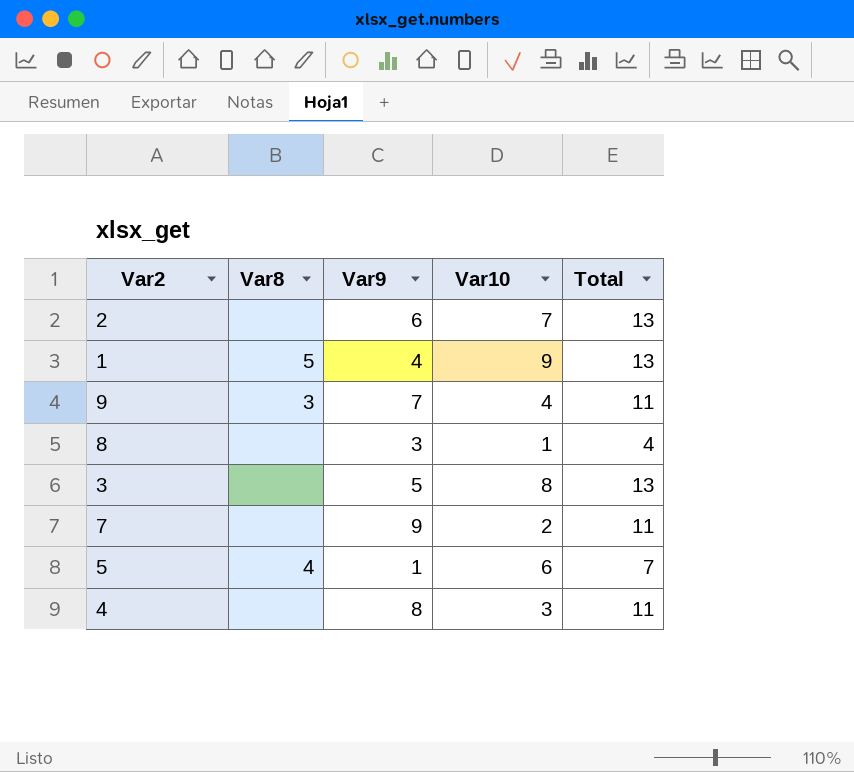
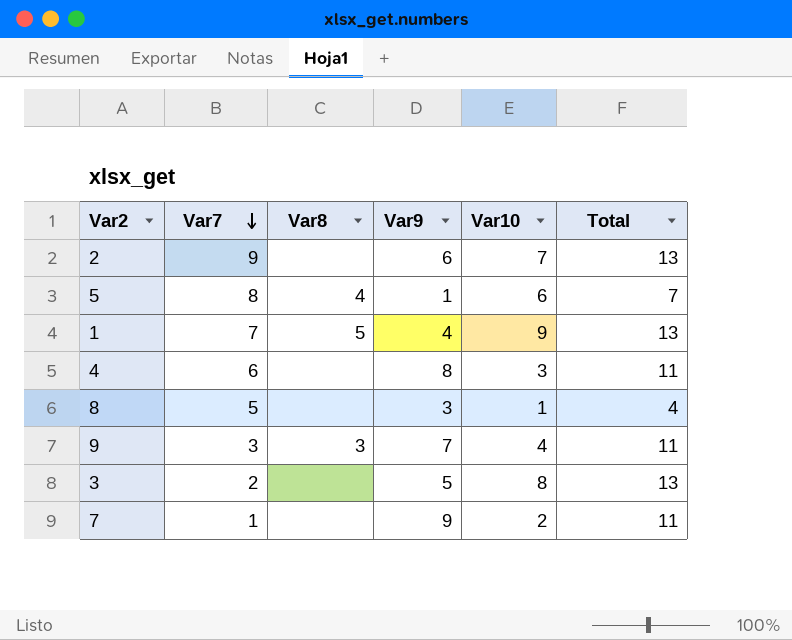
row order: none -> Var7 descending
column Var7 | position: none -> 2

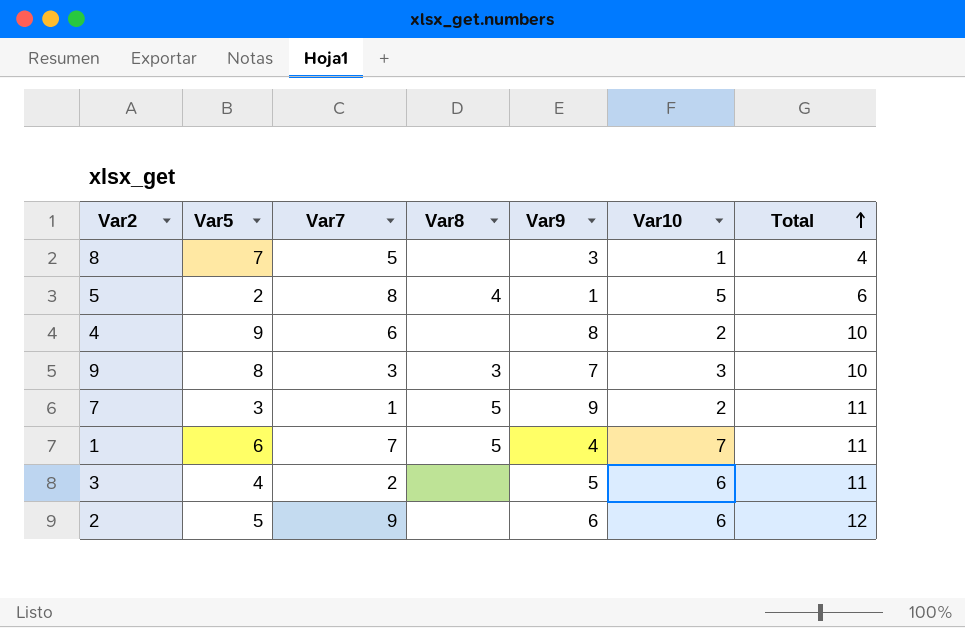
row order: Var7 descending -> Total ascending
column Var5 | position: none -> 2
5 | Var10: 6 -> 5
5 | Total: 7 -> 6
4 | Var10: 3 -> 2
4 | Total: 11 -> 10
9 | Var10: 4 -> 3
9 | Total: 11 -> 10
7 | Var8: none -> 5
1 | Var10: 9 -> 7
1 | Total: 13 -> 11
3 | Var10: 8 -> 6
3 | Total: 13 -> 11
2 | Var10: 7 -> 6
2 | Total: 13 -> 12

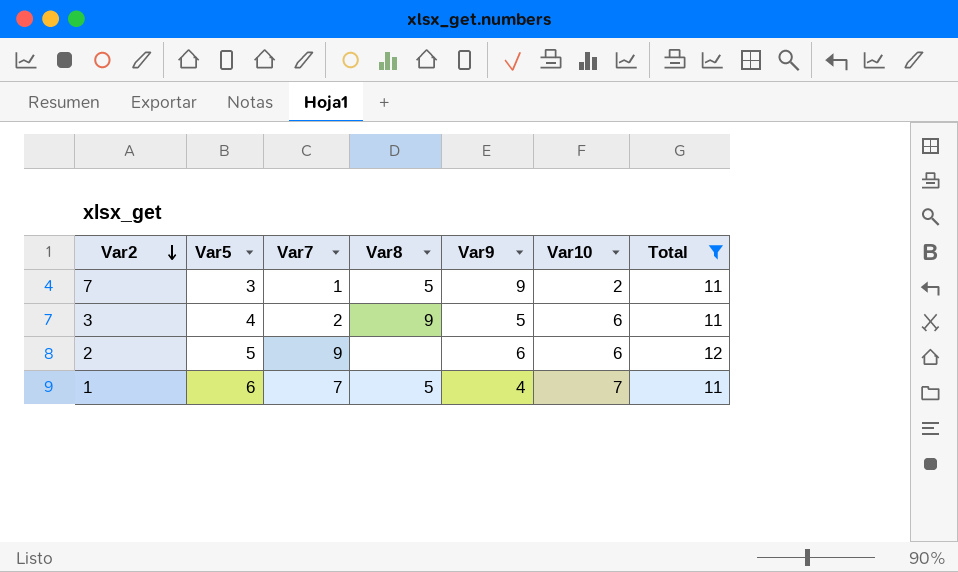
filter: none -> Total >= 11
row order: Total ascending -> Var2 descending
3 | Var8: none -> 9

